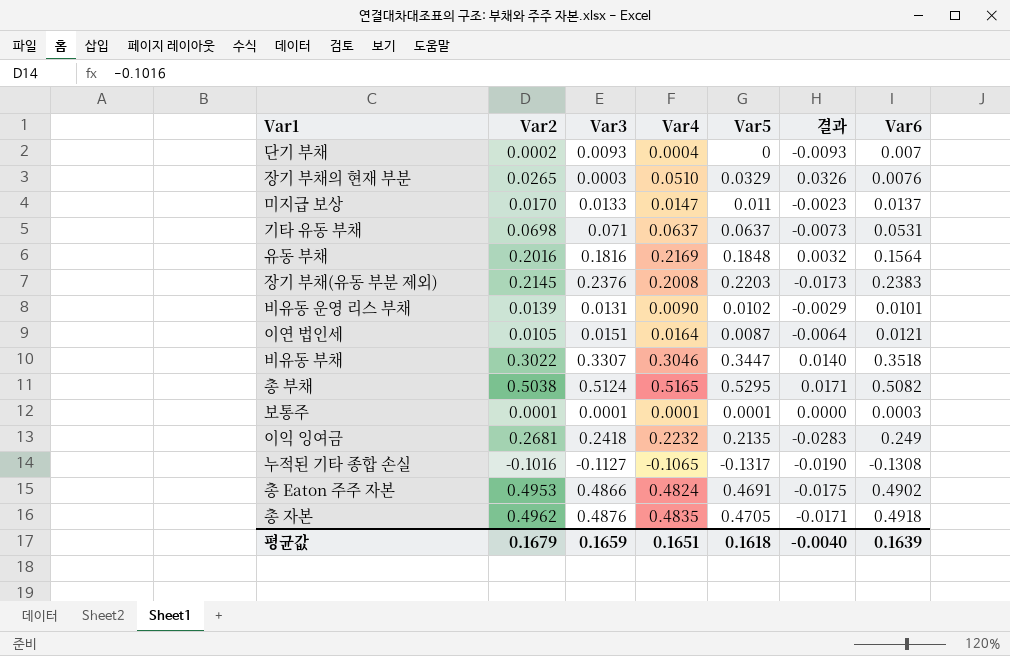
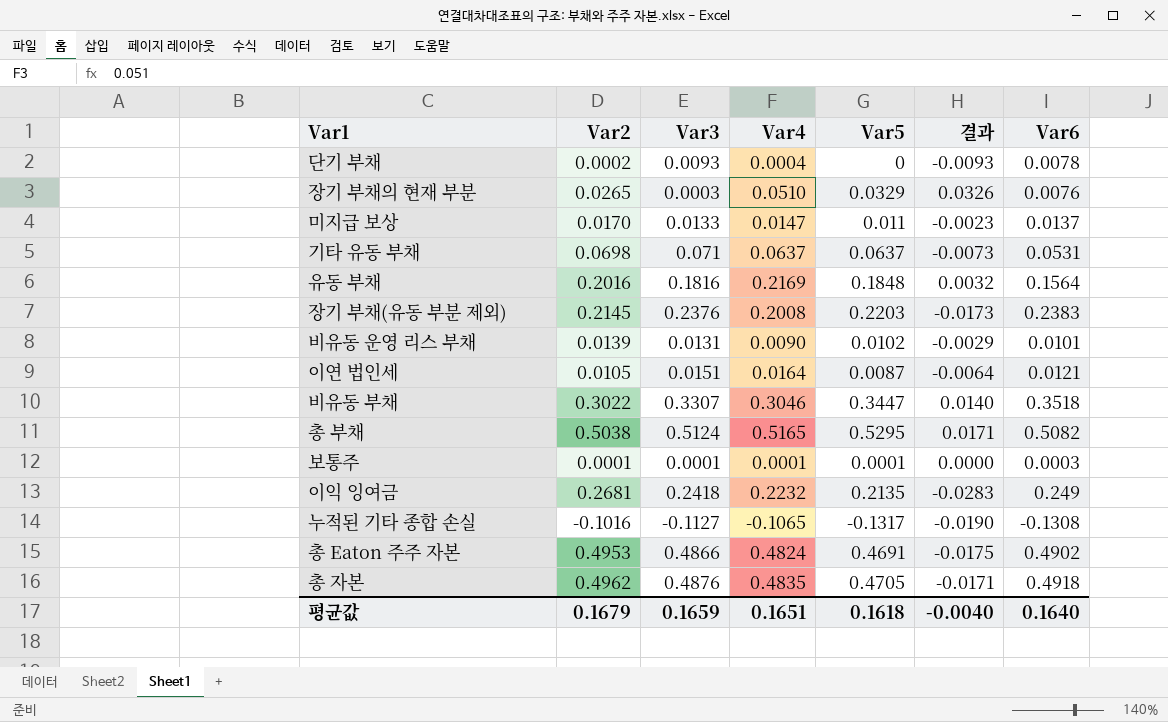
단기 부채 | Var6: 0.007 -> 0.0078
평균값 | Var6: 0.1639 -> 0.1640

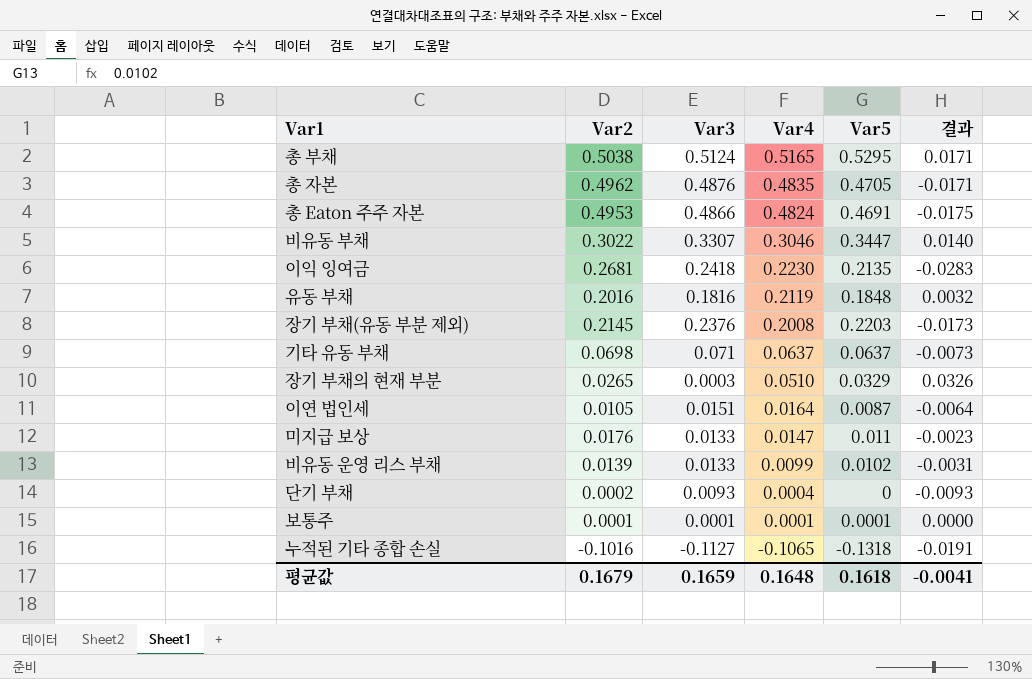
row order: none -> Var4 descending
column Var6 | position: 7 -> none
이익 잉여금 | Var4: 0.2232 -> 0.2230
유동 부채 | Var4: 0.2169 -> 0.2119
미지급 보상 | Var2: 0.0170 -> 0.0176
비유동 운영 리스 부채 | Var3: 0.0131 -> 0.0133
비유동 운영 리스 부채 | Var4: 0.0090 -> 0.0099
비유동 운영 리스 부채 | 결과: -0.0029 -> -0.0031
누적된 기타 종합 손실 | Var5: -0.1317 -> -0.1318
누적된 기타 종합 손실 | 결과: -0.0190 -> -0.0191
평균값 | Var4: 0.1651 -> 0.1648
평균값 | 결과: -0.0040 -> -0.0041

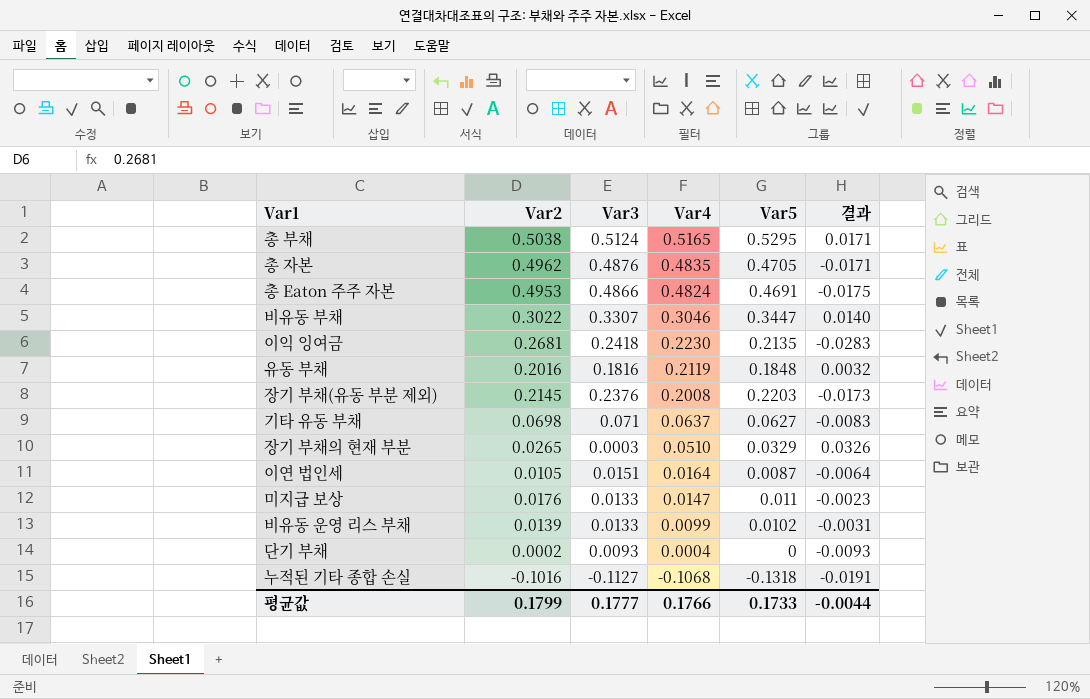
row 보통주: 0.0001 | 0.0001 | 0.0001 | 0.0001 | 0.0000 -> none
기타 유동 부채 | Var5: 0.0637 -> 0.0627
기타 유동 부채 | 결과: -0.0073 -> -0.0083
누적된 기타 종합 손실 | Var4: -0.1065 -> -0.1068
평균값 | Var2: 0.1679 -> 0.1799
평균값 | Var3: 0.1659 -> 0.1777
평균값 | Var4: 0.1648 -> 0.1766
평균값 | Var5: 0.1618 -> 0.1733
평균값 | 결과: -0.0041 -> -0.0044

